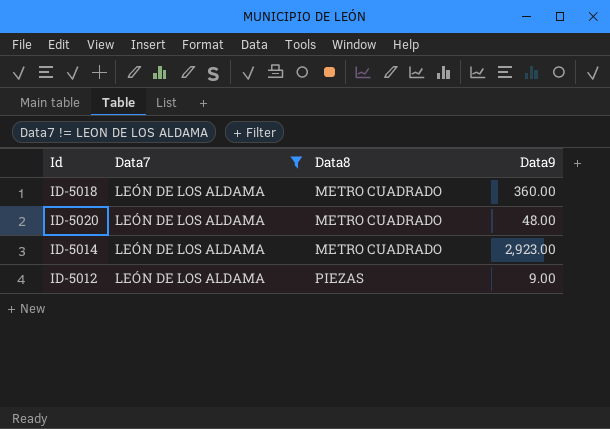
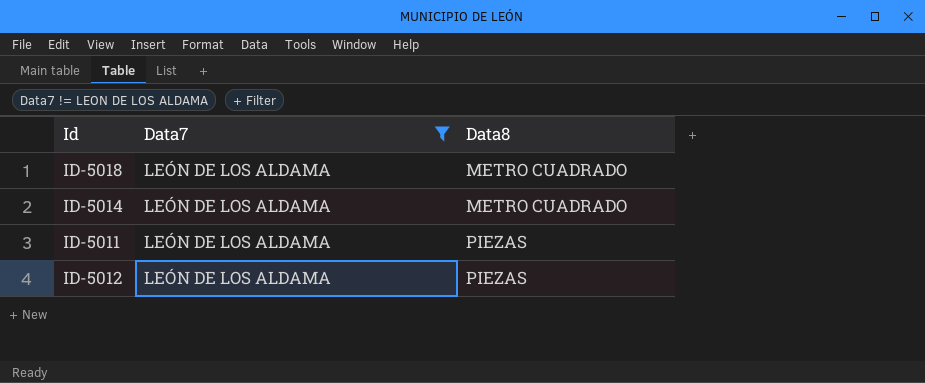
column Data9 | position: 4 -> none
row ID-5020: LEÓN DE LOS ALDAMA | METRO CUADRADO | 48.00 -> none
row ID-5011: none -> LEÓN DE LOS ALDAMA | PIEZAS

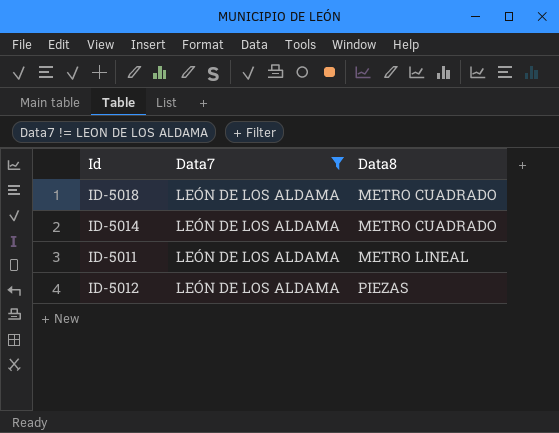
ID-5011 | Data8: PIEZAS -> METRO LINEAL

